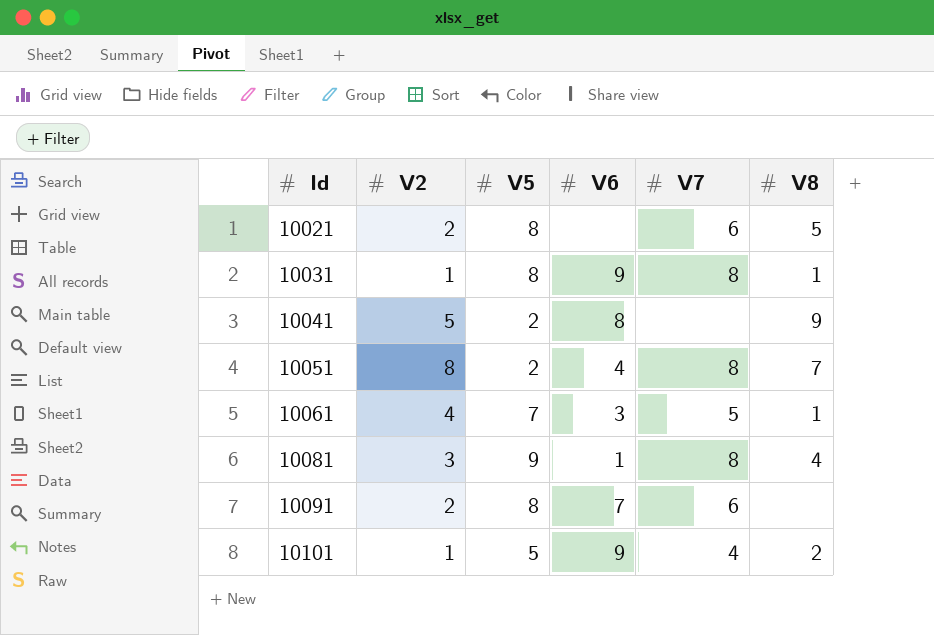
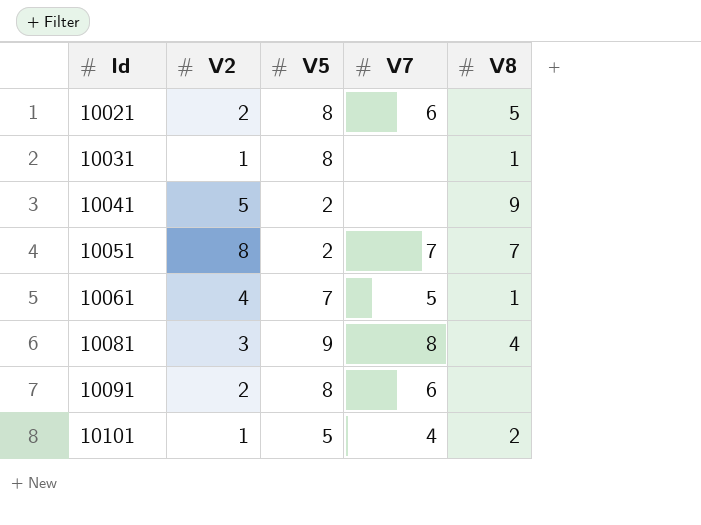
column V6 | position: 4 -> none
10031 | V7: 8 -> none
10051 | V7: 8 -> 7

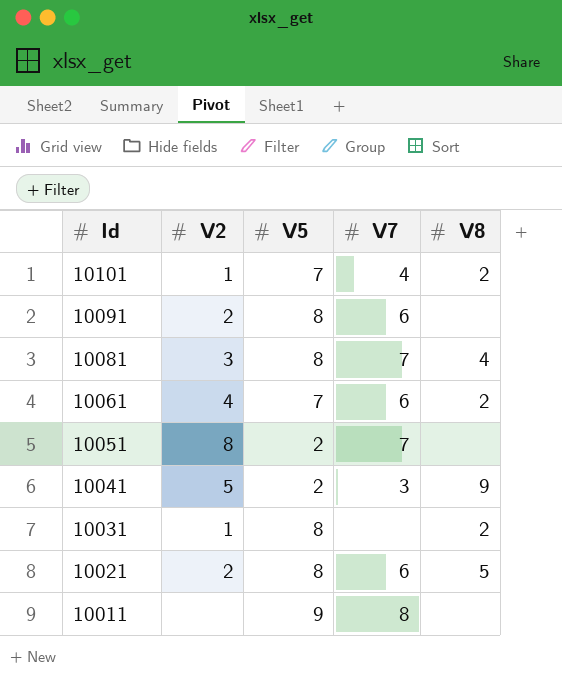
row order: Id ascending -> Id descending
10101 | V5: 5 -> 7
10081 | V5: 9 -> 8
10081 | V7: 8 -> 7
10061 | V7: 5 -> 6
10061 | V8: 1 -> 2
10051 | V8: 7 -> none
10041 | V7: none -> 3
10031 | V8: 1 -> 2
row 10011: none -> none | 9 | 8 | none

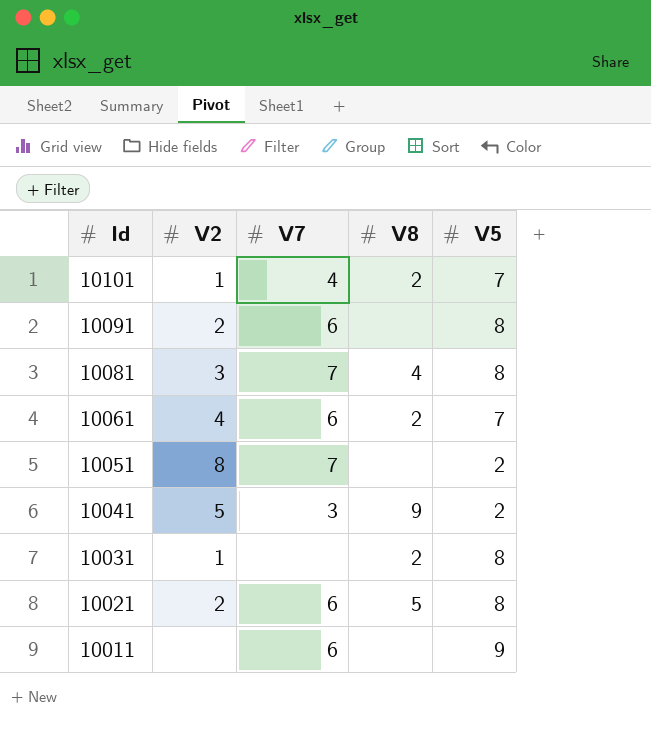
column V5 | position: 3 -> 5
10011 | V7: 8 -> 6

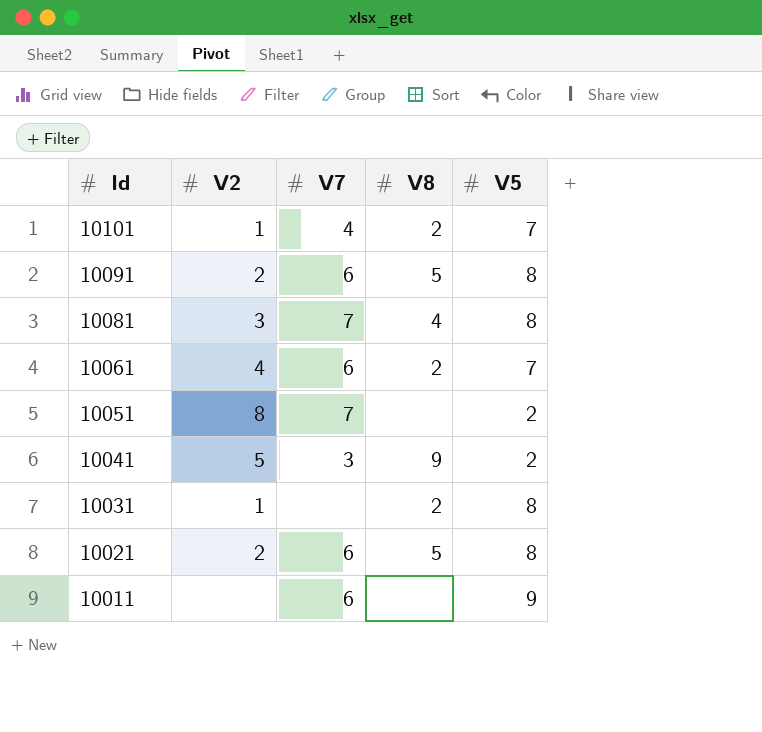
10091 | V8: none -> 5

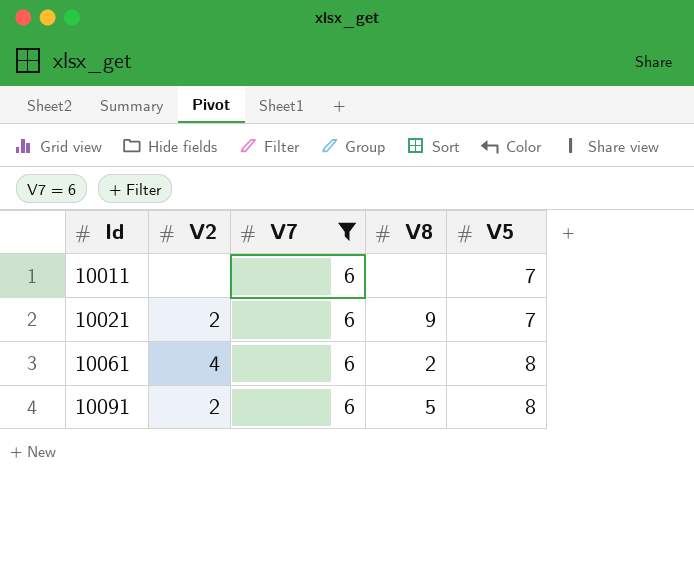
filter: none -> V7 = 6
row order: Id descending -> Id ascending
10011 | V5: 9 -> 7
10021 | V8: 5 -> 9
10021 | V5: 8 -> 7
10061 | V5: 7 -> 8

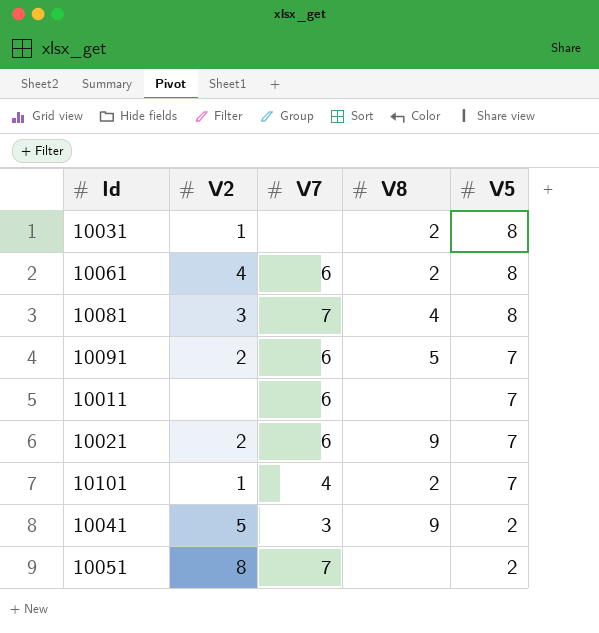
filter: V7 = 6 -> none
row order: Id ascending -> V5 descending
10091 | V5: 8 -> 7

